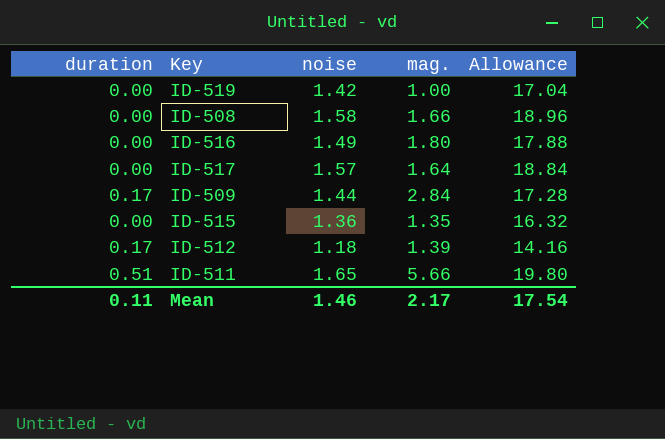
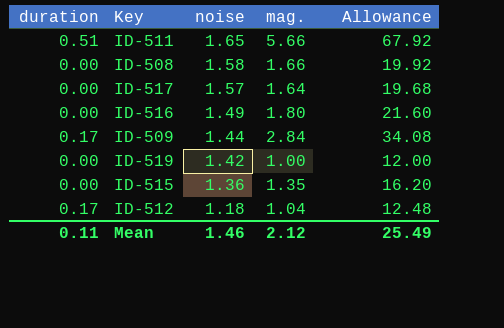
row order: none -> noise descending
column Allowance | formula: [noise] * 12 -> [mag.] * 12
ID-512 | mag.: 1.39 -> 1.04
Mean | mag.: 2.17 -> 2.12
Mean | Allowance: 17.54 -> 25.49

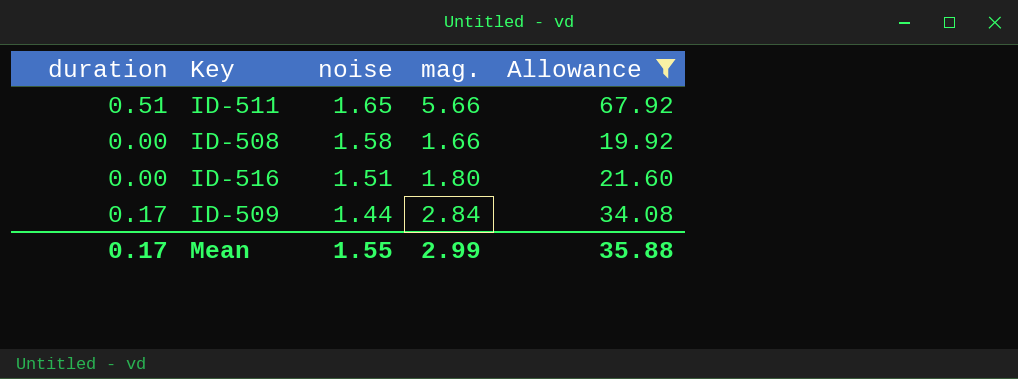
filter: none -> Allowance >= 19.92
ID-516 | noise: 1.49 -> 1.51
Mean | duration: 0.11 -> 0.17
Mean | noise: 1.46 -> 1.55
Mean | mag.: 2.12 -> 2.99
Mean | Allowance: 25.49 -> 35.88

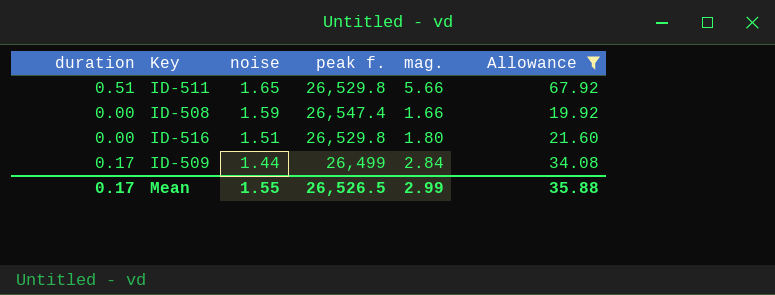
column peak f. | position: none -> 4
ID-508 | noise: 1.58 -> 1.59

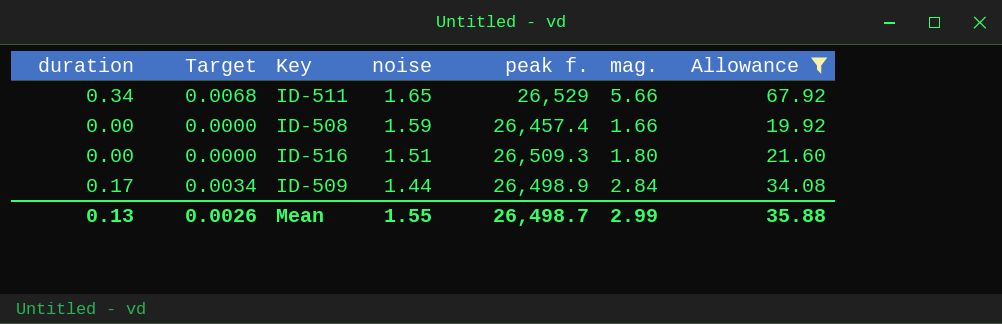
column Target | formula: none -> [duration] * 0.02
ID-511 | duration: 0.51 -> 0.34
ID-511 | peak f.: 26,529.8 -> 26,529
ID-508 | peak f.: 26,547.4 -> 26,457.4
ID-516 | peak f.: 26,529.8 -> 26,509.3
ID-509 | peak f.: 26,499 -> 26,498.9
Mean | duration: 0.17 -> 0.13
Mean | peak f.: 26,526.5 -> 26,498.7

